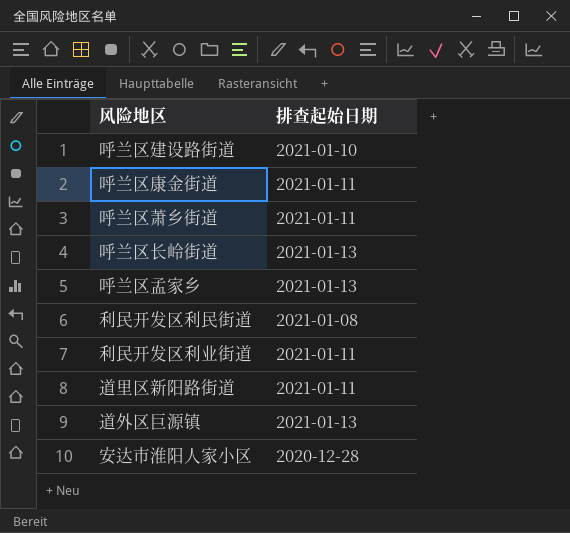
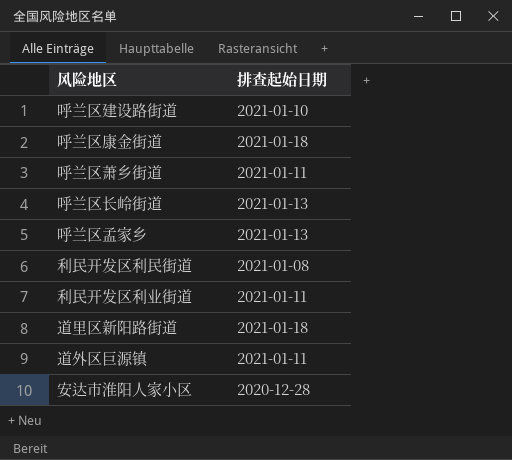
呼兰区康金街道 | 排查起始日期: 2021-01-11 -> 2021-01-18
道里区新阳路街道 | 排查起始日期: 2021-01-11 -> 2021-01-18
道外区巨源镇 | 排查起始日期: 2021-01-13 -> 2021-01-11

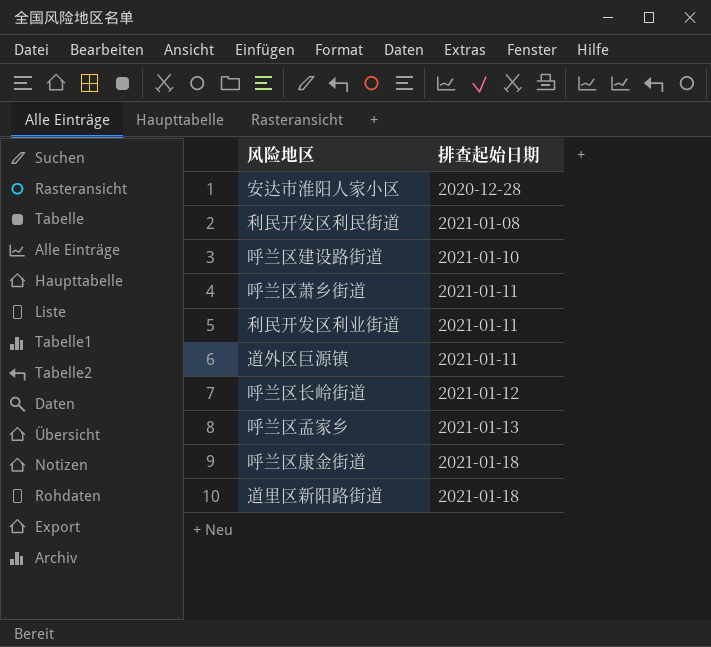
row order: none -> 排查起始日期 ascending
呼兰区长岭街道 | 排查起始日期: 2021-01-13 -> 2021-01-12

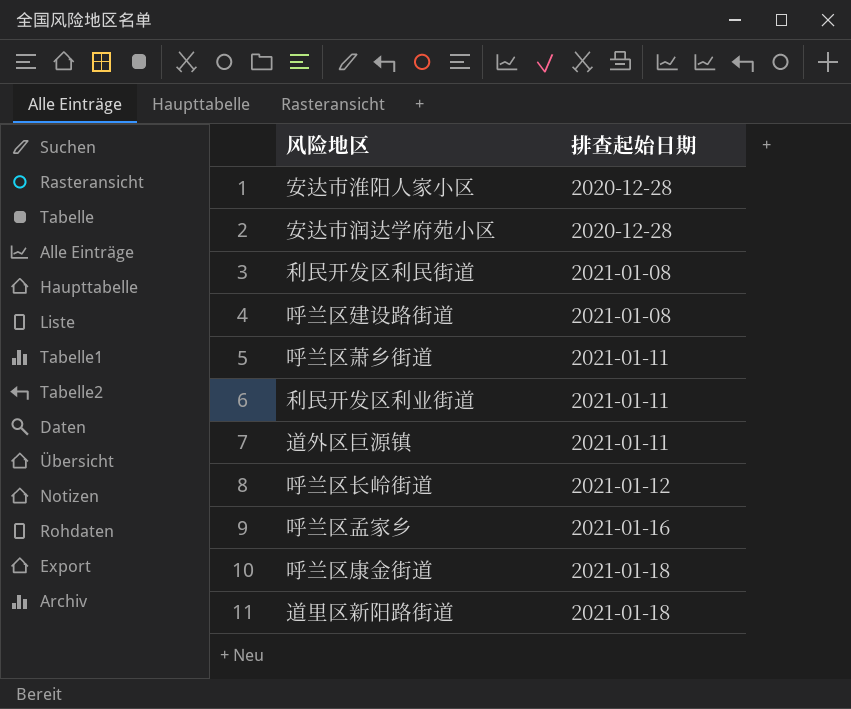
row 安达市润达学府苑小区: none -> 2020-12-28
呼兰区建设路街道 | 排查起始日期: 2021-01-10 -> 2021-01-08
呼兰区孟家乡 | 排查起始日期: 2021-01-13 -> 2021-01-16

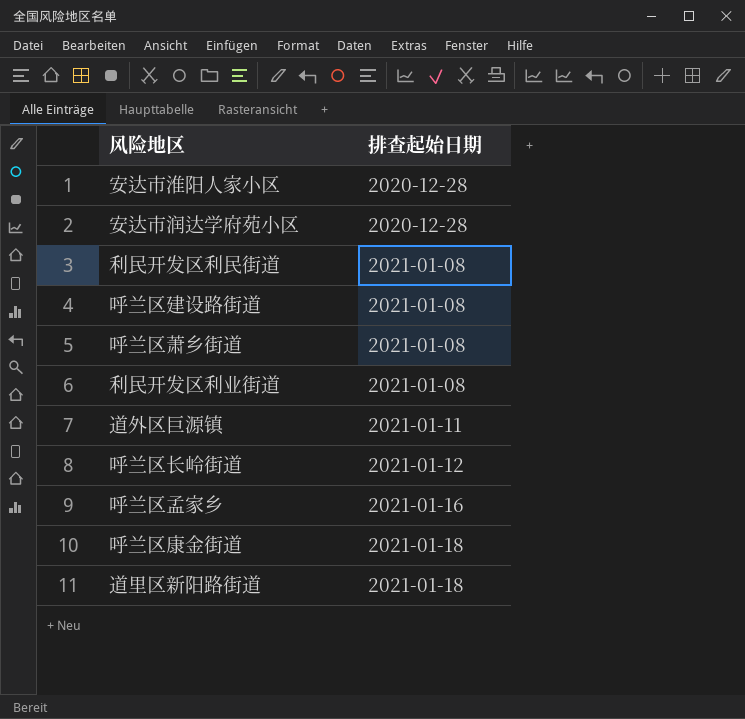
呼兰区萧乡街道 | 排查起始日期: 2021-01-11 -> 2021-01-08
利民开发区利业街道 | 排查起始日期: 2021-01-11 -> 2021-01-08

